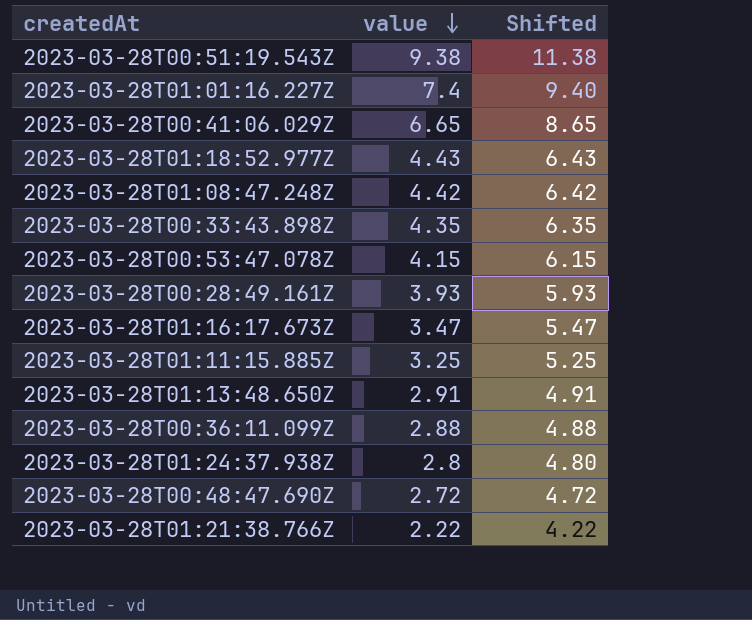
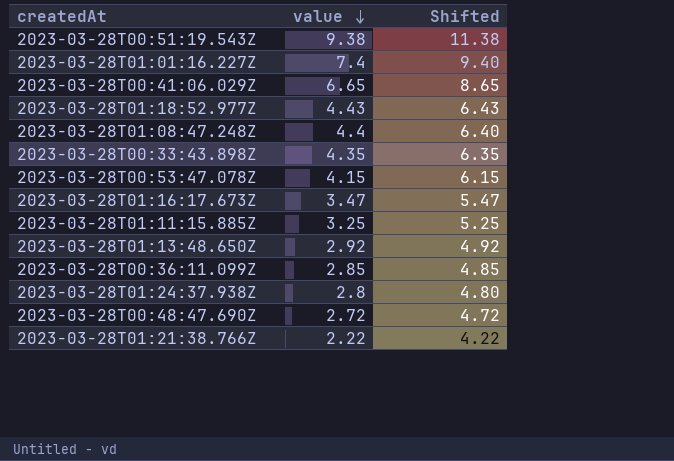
row 2023-03-28T00:28:49.161Z: 3.93 | 5.93 -> none
2023-03-28T01:08:47.248Z | value: 4.42 -> 4.4
2023-03-28T01:08:47.248Z | Shifted: 6.42 -> 6.40
2023-03-28T01:13:48.650Z | value: 2.91 -> 2.92
2023-03-28T01:13:48.650Z | Shifted: 4.91 -> 4.92
2023-03-28T00:36:11.099Z | value: 2.88 -> 2.85
2023-03-28T00:36:11.099Z | Shifted: 4.88 -> 4.85

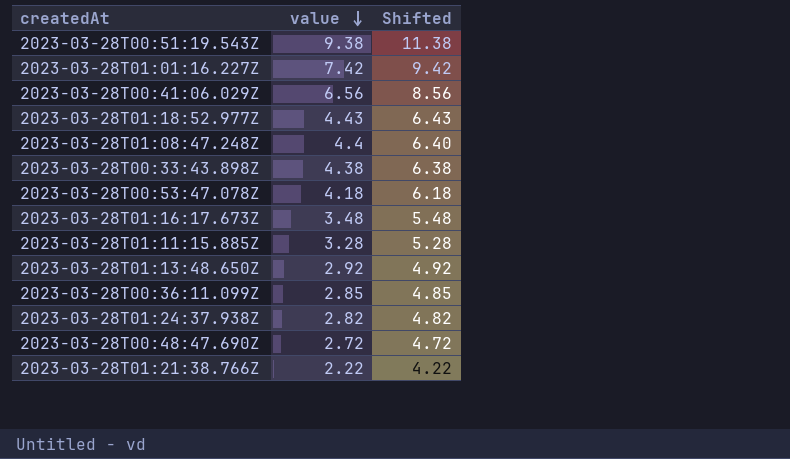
2023-03-28T01:01:16.227Z | value: 7.4 -> 7.42
2023-03-28T01:01:16.227Z | Shifted: 9.40 -> 9.42
2023-03-28T00:41:06.029Z | value: 6.65 -> 6.56
2023-03-28T00:41:06.029Z | Shifted: 8.65 -> 8.56
2023-03-28T00:33:43.898Z | value: 4.35 -> 4.38
2023-03-28T00:33:43.898Z | Shifted: 6.35 -> 6.38
2023-03-28T00:53:47.078Z | value: 4.15 -> 4.18
2023-03-28T00:53:47.078Z | Shifted: 6.15 -> 6.18
2023-03-28T01:16:17.673Z | value: 3.47 -> 3.48
2023-03-28T01:16:17.673Z | Shifted: 5.47 -> 5.48
2023-03-28T01:11:15.885Z | value: 3.25 -> 3.28
2023-03-28T01:11:15.885Z | Shifted: 5.25 -> 5.28
2023-03-28T01:24:37.938Z | value: 2.8 -> 2.82
2023-03-28T01:24:37.938Z | Shifted: 4.80 -> 4.82

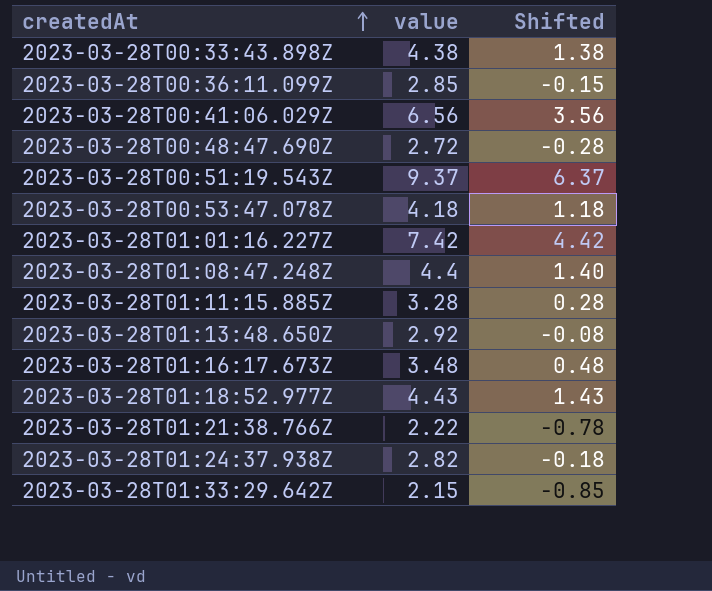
row order: value descending -> createdAt ascending
column Shifted | formula: [value] + 2 -> [value] - 3
2023-03-28T00:51:19.543Z | value: 9.38 -> 9.37
row 2023-03-28T01:33:29.642Z: none -> 2.15 | -0.85

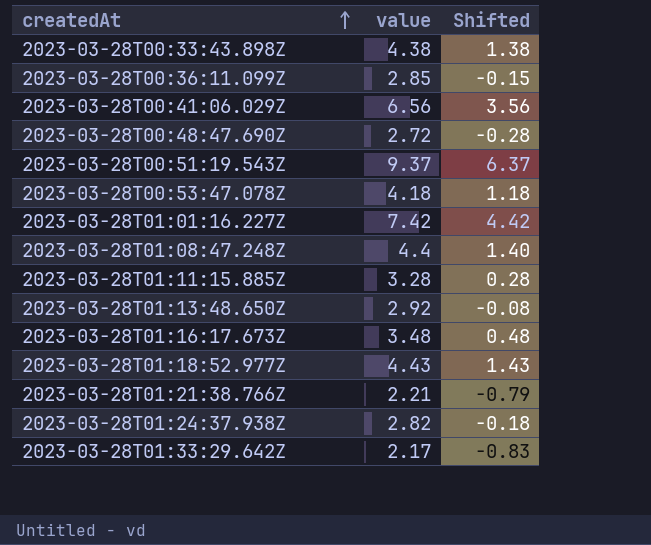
2023-03-28T01:21:38.766Z | value: 2.22 -> 2.21
2023-03-28T01:21:38.766Z | Shifted: -0.78 -> -0.79
2023-03-28T01:33:29.642Z | value: 2.15 -> 2.17
2023-03-28T01:33:29.642Z | Shifted: -0.85 -> -0.83

